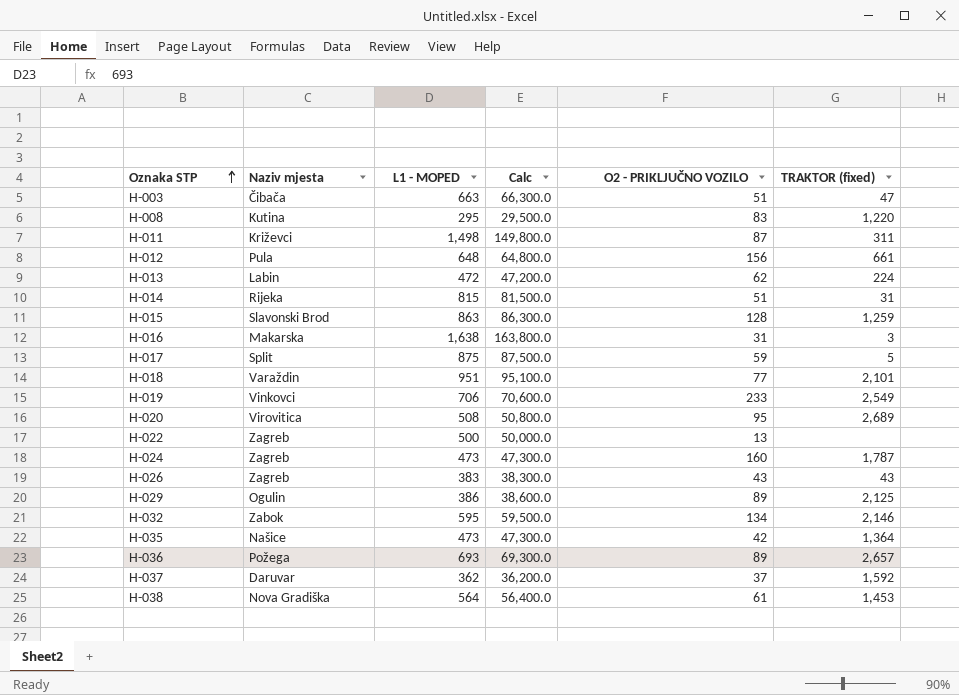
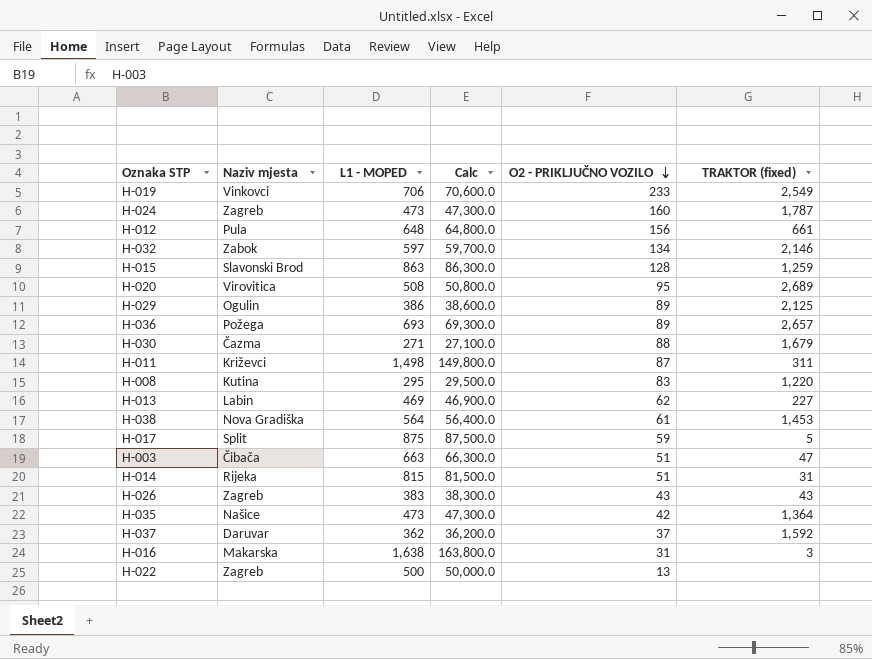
row order: Oznaka STP ascending -> O2 - PRIKLJUČNO VOZILO descending
row H-018: Varaždin | 951 | 95,100.0 | 77 | 2,101 -> none
H-032 | L1 - MOPED: 595 -> 597
H-032 | Calc: 59,500.0 -> 59,700.0
row H-030: none -> Čazma | 271 | 27,100.0 | 88 | 1,679
H-013 | L1 - MOPED: 472 -> 469
H-013 | Calc: 47,200.0 -> 46,900.0
H-013 | TRAKTOR (fixed): 224 -> 227

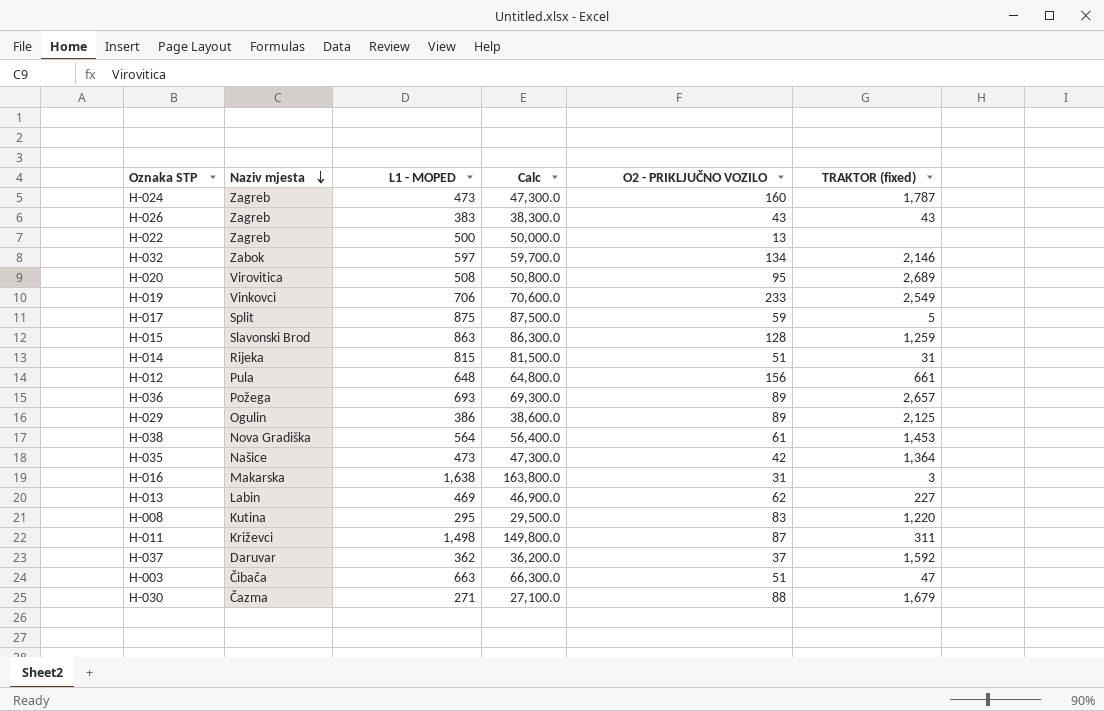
row order: O2 - PRIKLJUČNO VOZILO descending -> Naziv mjesta descending

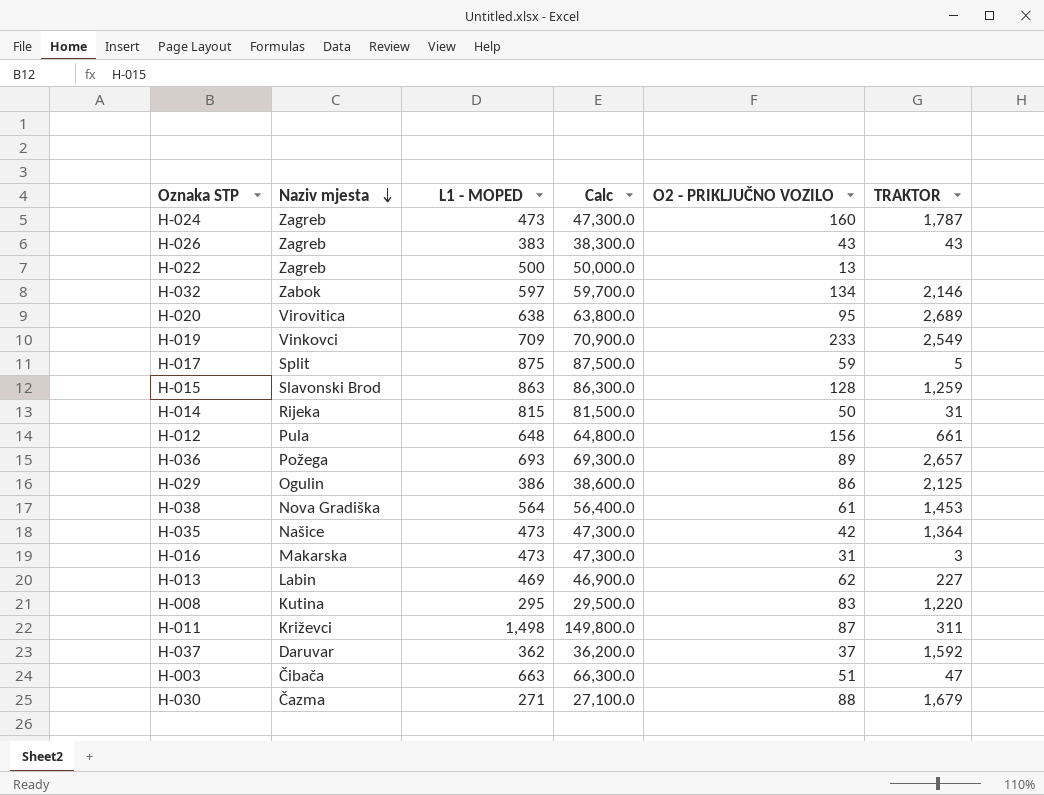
column name: TRAKTOR (fixed) -> TRAKTOR
H-020 | L1 - MOPED: 508 -> 638
H-020 | Calc: 50,800.0 -> 63,800.0
H-019 | L1 - MOPED: 706 -> 709
H-019 | Calc: 70,600.0 -> 70,900.0
H-014 | O2 - PRIKLJUČNO VOZILO: 51 -> 50
H-029 | O2 - PRIKLJUČNO VOZILO: 89 -> 86
H-016 | L1 - MOPED: 1,638 -> 473
H-016 | Calc: 163,800.0 -> 47,300.0

